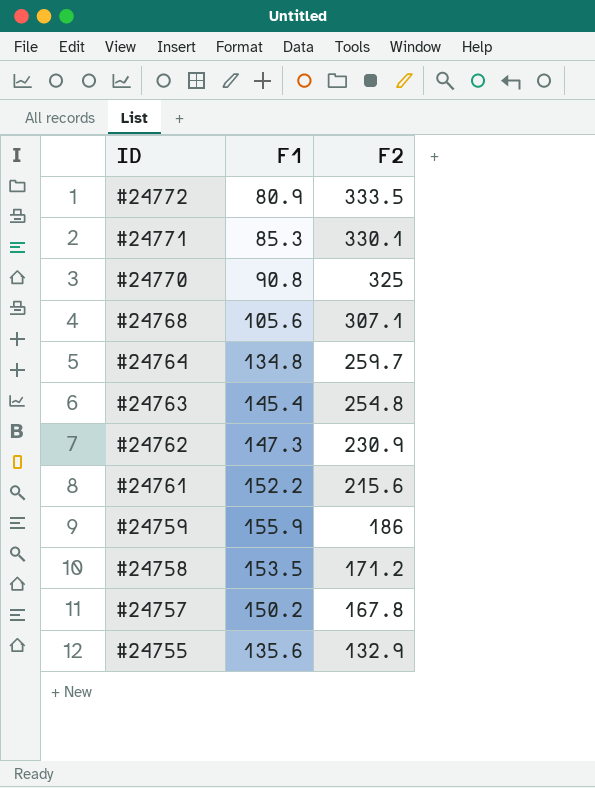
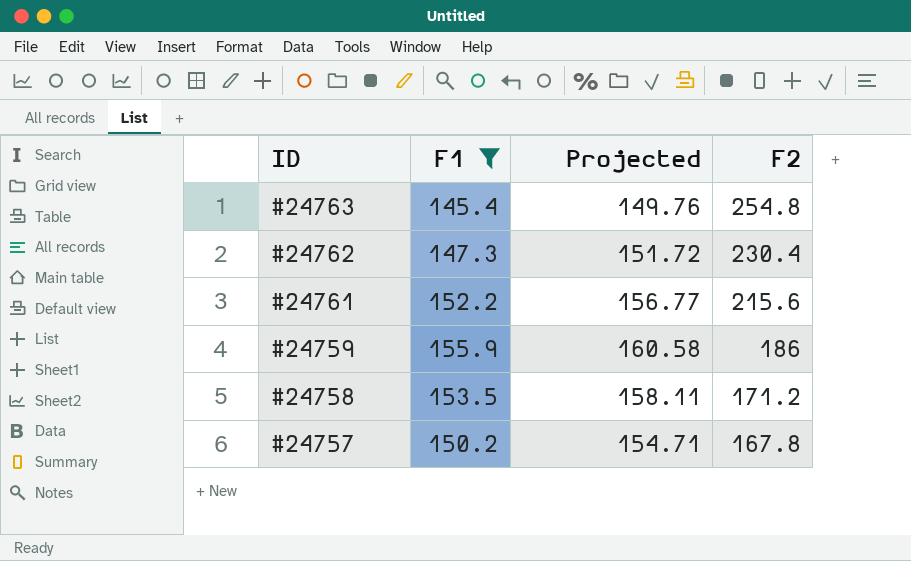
filter: none -> F1 >= 145.4
column Projected | formula: none -> [F1] * 1.03
#24762 | F2: 230.9 -> 230.4

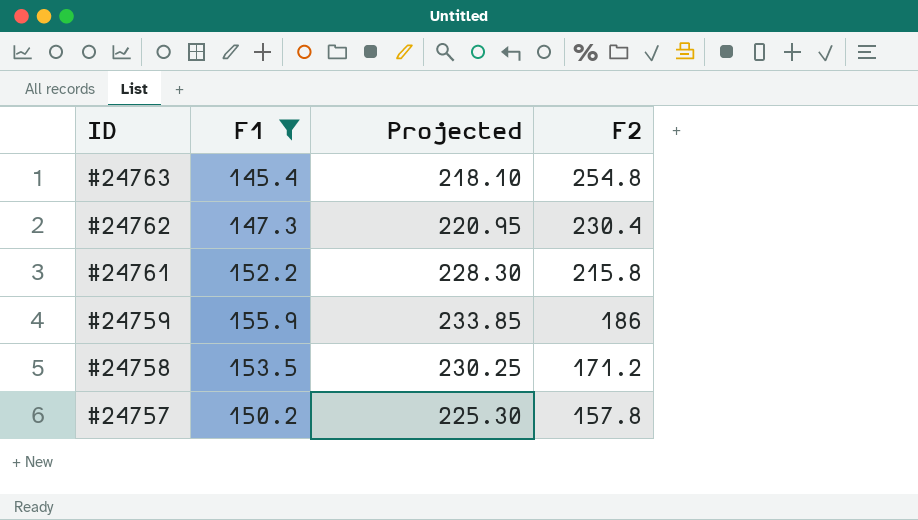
column Projected | formula: [F1] * 1.03 -> [F1] * 1.5
#24761 | F2: 215.6 -> 215.8
#24757 | F2: 167.8 -> 157.8

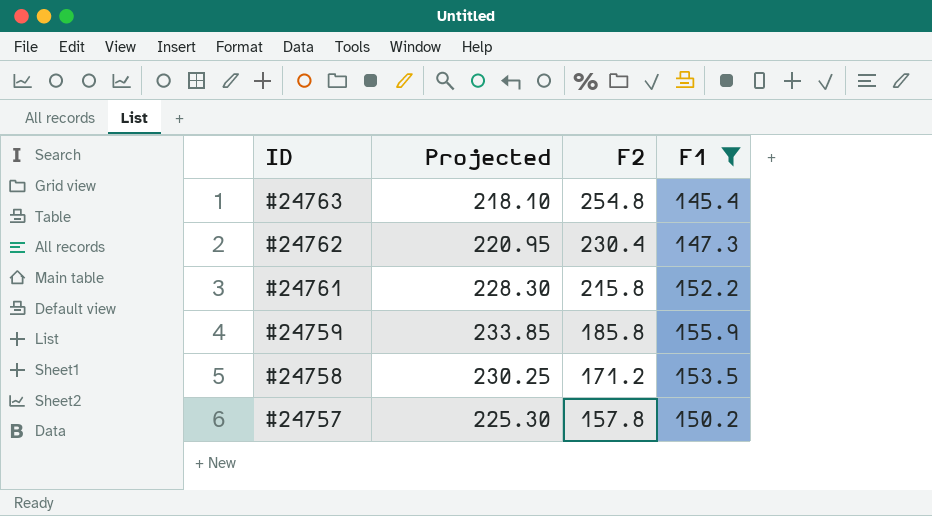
column F1 | position: 2 -> 4
#24759 | F2: 186 -> 185.8

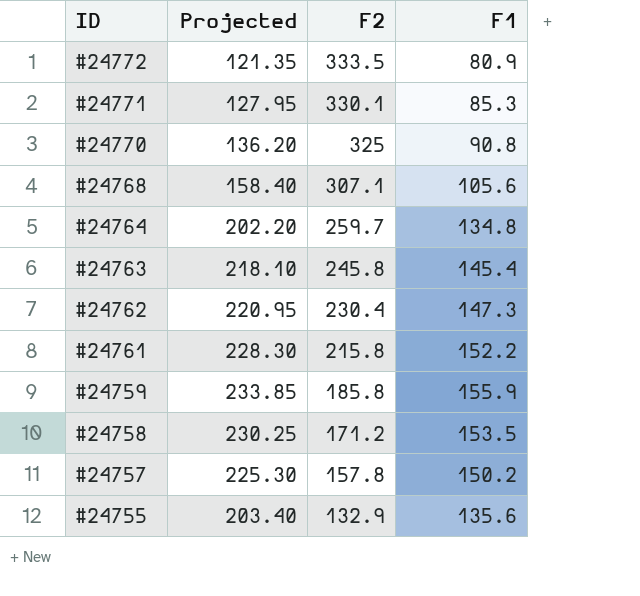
filter: F1 >= 145.4 -> none
#24763 | F2: 254.8 -> 245.8

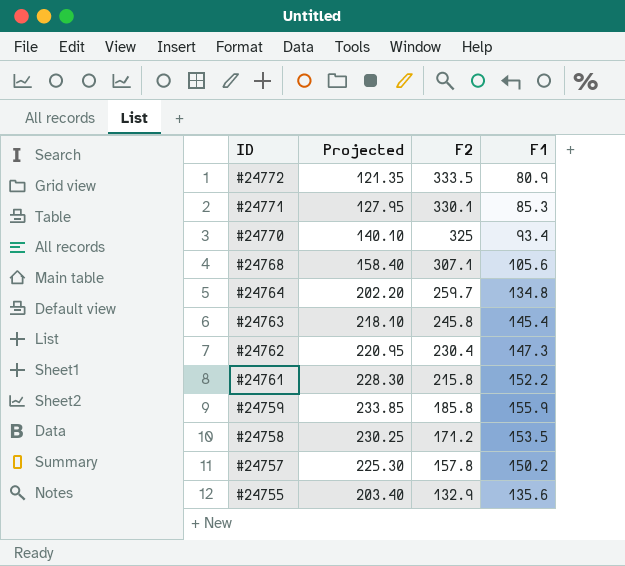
#24770 | Projected: 136.20 -> 140.10
#24770 | F1: 90.8 -> 93.4

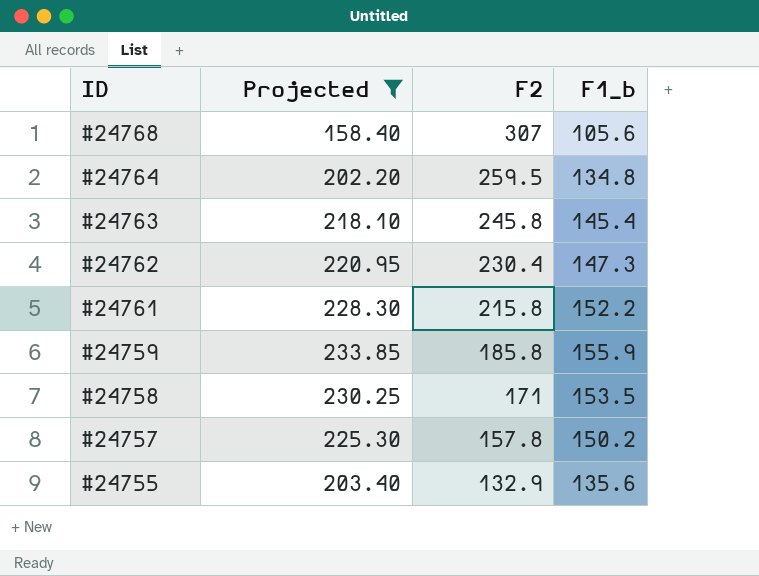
filter: none -> Projected >= 158.40
column name: F1 -> F1_b
#24768 | F2: 307.1 -> 307
#24764 | F2: 259.7 -> 259.5
#24758 | F2: 171.2 -> 171

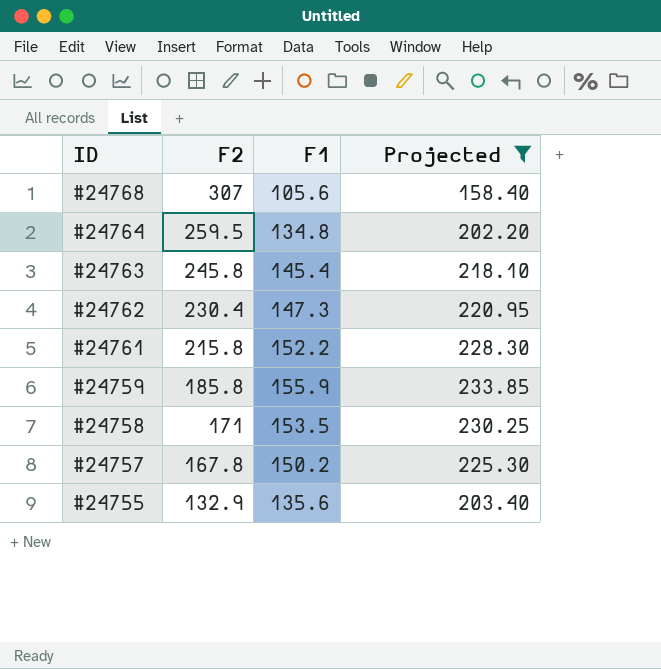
column name: F1_b -> F1
column Projected | position: 2 -> 4
#24757 | F2: 157.8 -> 167.8

